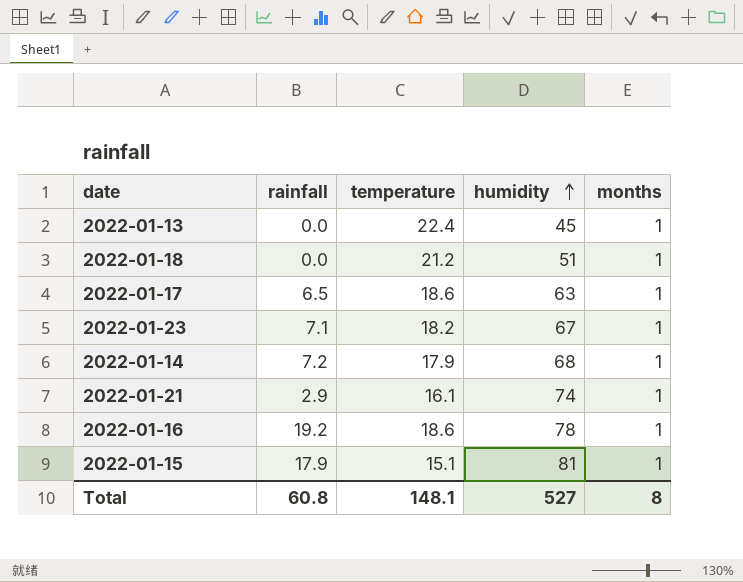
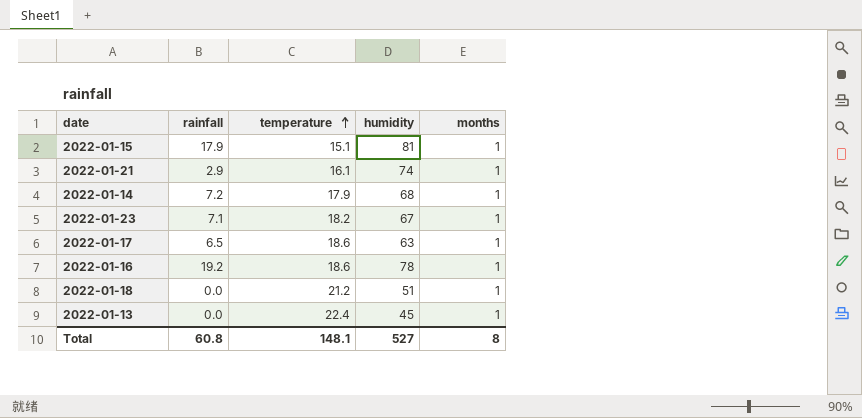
row order: humidity ascending -> temperature ascending

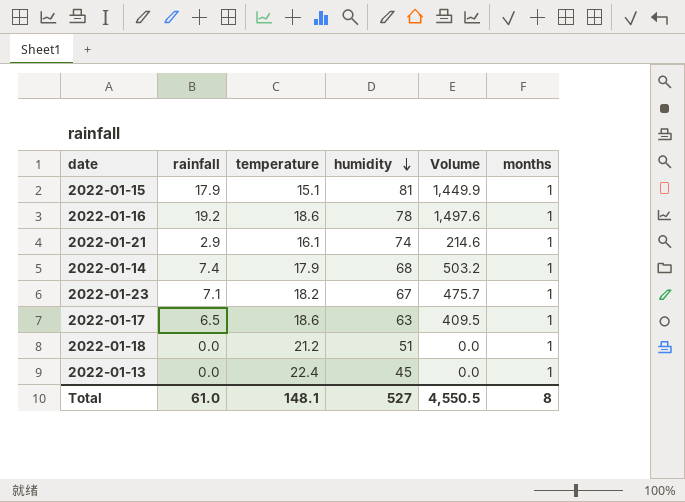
row order: temperature ascending -> humidity descending
column Volume | formula: none -> [rainfall] * [humidity]
2022-01-14 | rainfall: 7.2 -> 7.4
Total | rainfall: 60.8 -> 61.0

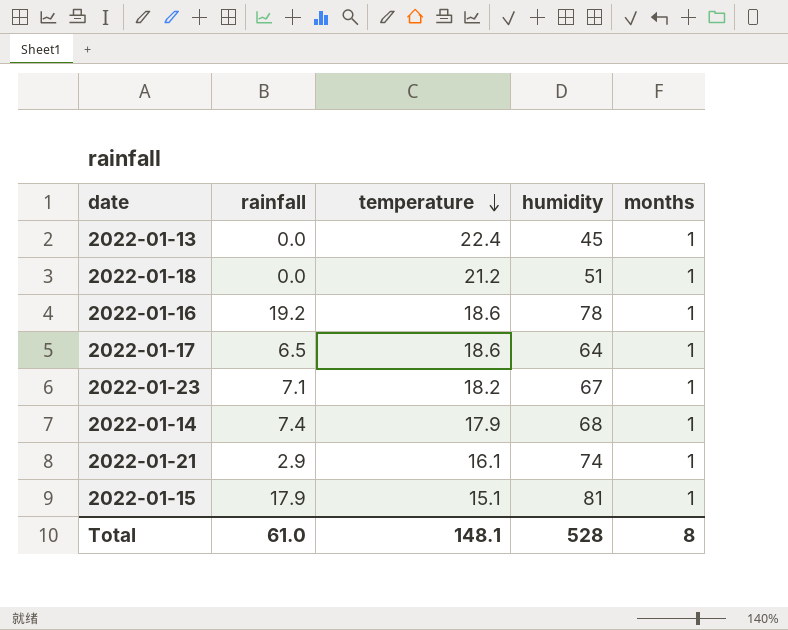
row order: humidity descending -> temperature descending
column Volume | formula: [rainfall] * [humidity] -> none
2022-01-17 | humidity: 63 -> 64
Total | humidity: 527 -> 528

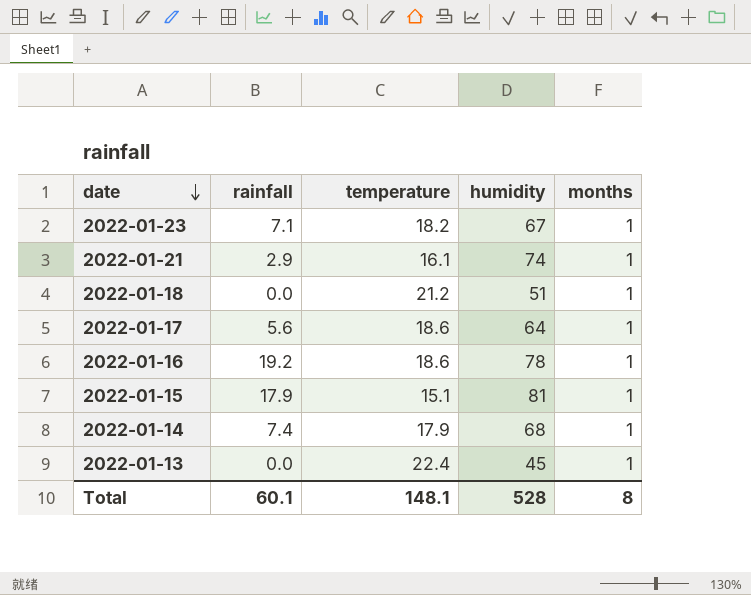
row order: temperature descending -> date descending
2022-01-17 | rainfall: 6.5 -> 5.6
Total | rainfall: 61.0 -> 60.1

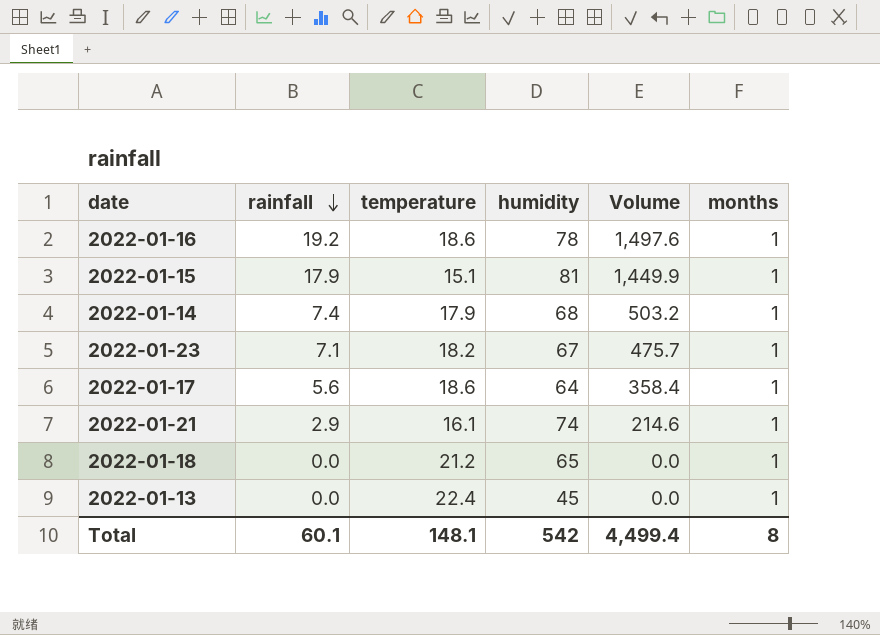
row order: date descending -> rainfall descending
column Volume | formula: none -> [rainfall] * [humidity]
2022-01-18 | humidity: 51 -> 65
Total | humidity: 528 -> 542

